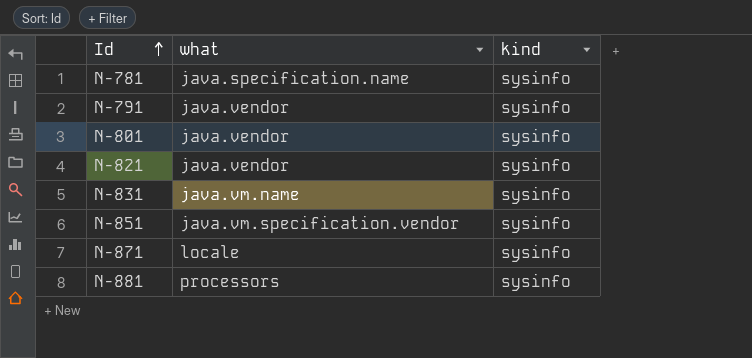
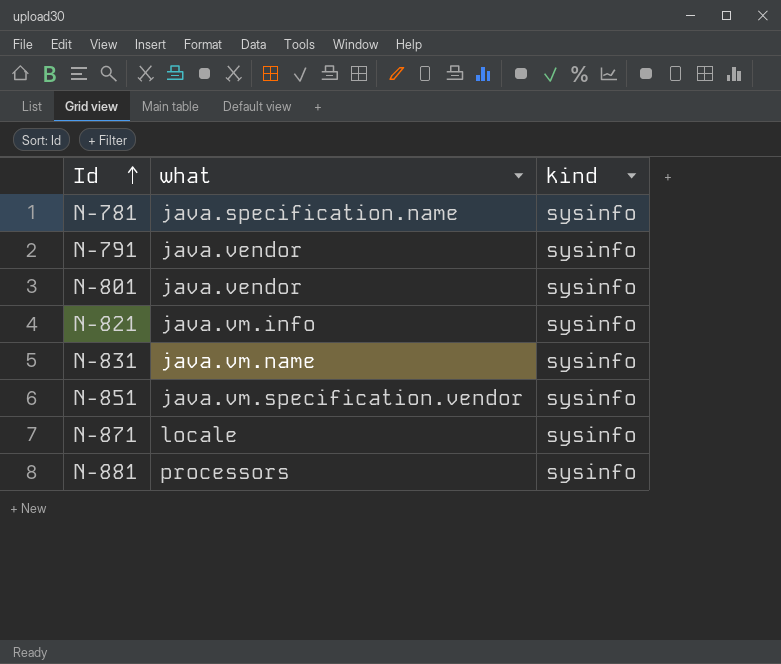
N-821 | what: java.vendor -> java.vm.info

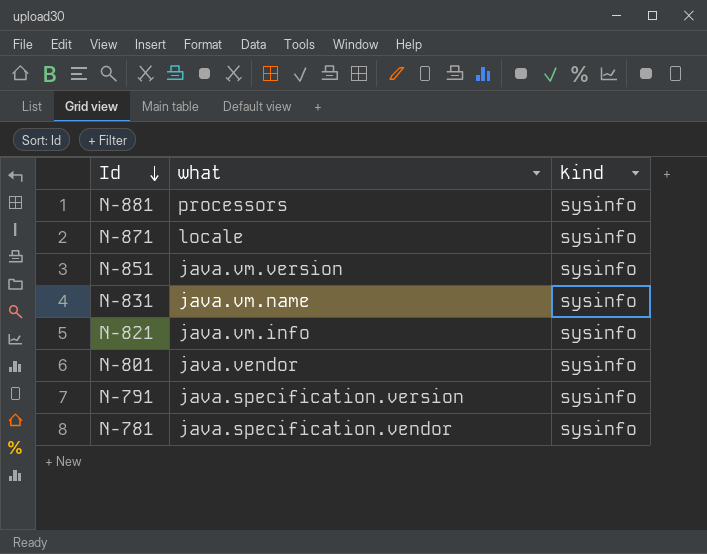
row order: Id ascending -> Id descending
N-851 | what: java.vm.specification.vendor -> java.vm.version
N-791 | what: java.vendor -> java.specification.version
N-781 | what: java.specification.name -> java.specification.vendor

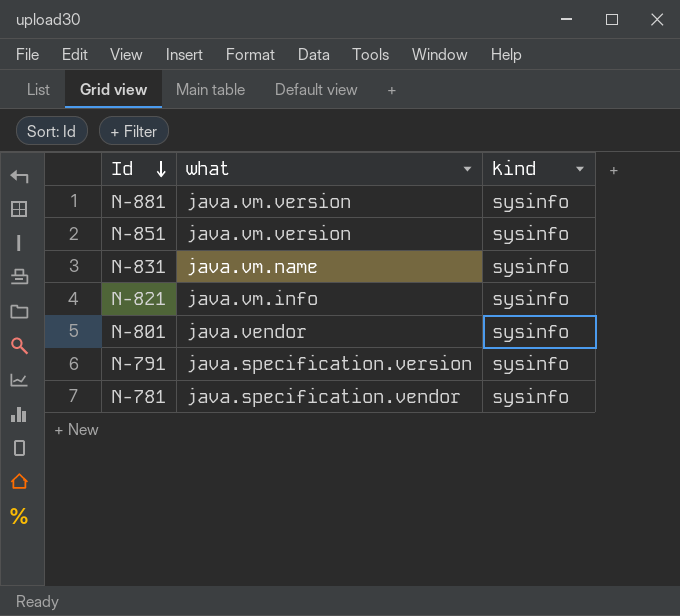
row N-871: locale | sysinfo -> none
N-881 | what: processors -> java.vm.version

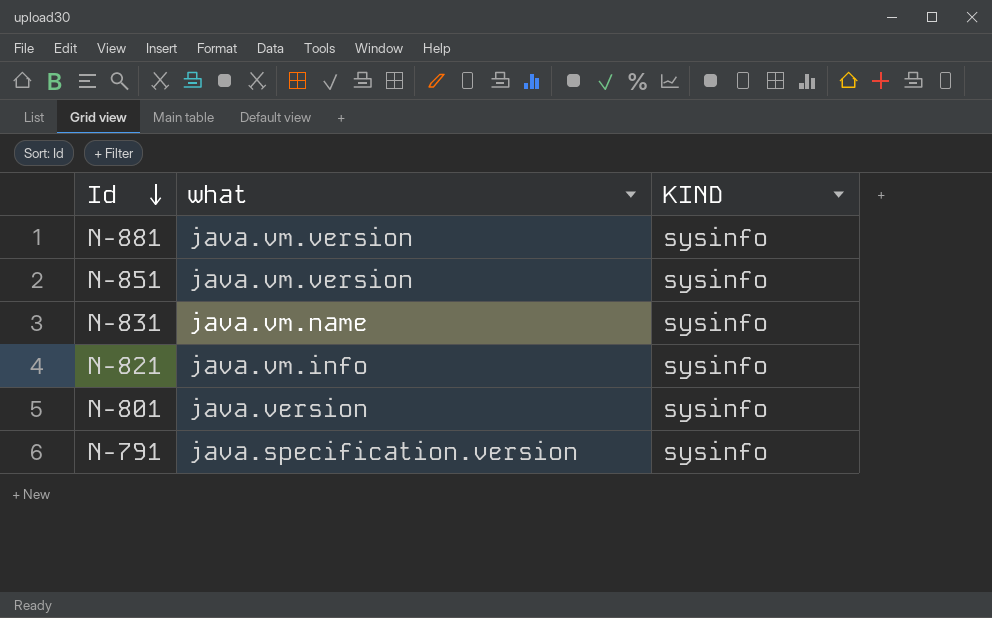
column name: kind -> KIND
row N-781: java.specification.vendor | sysinfo -> none
N-801 | what: java.vendor -> java.version

